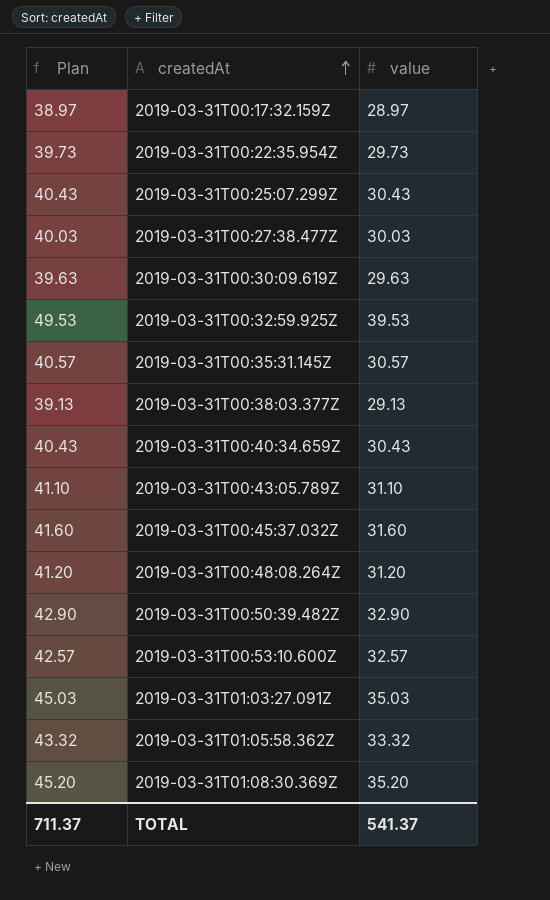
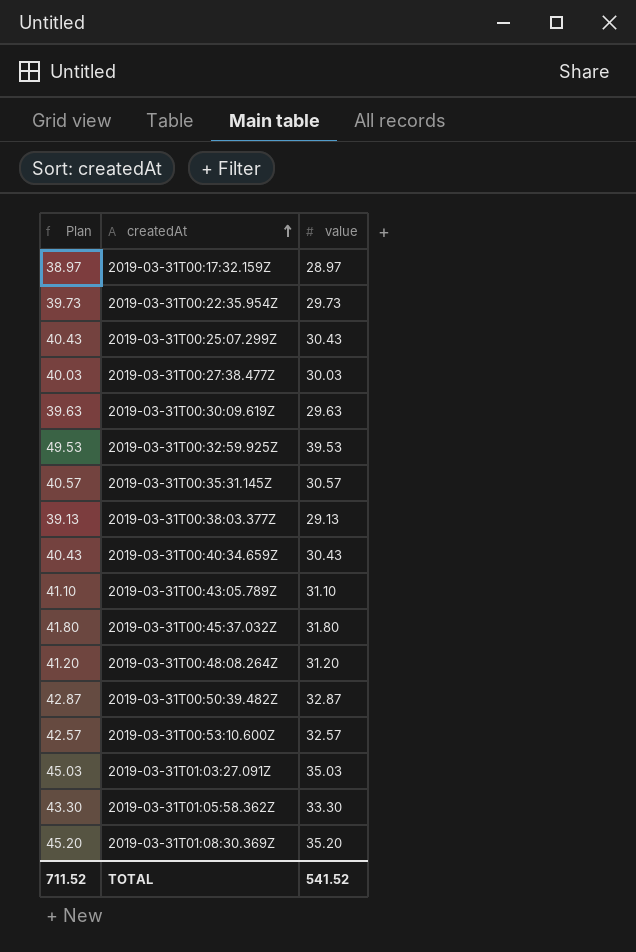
2019-03-31T00:45:37.032Z | Plan: 41.60 -> 41.80
2019-03-31T00:45:37.032Z | value: 31.60 -> 31.80
2019-03-31T00:50:39.482Z | Plan: 42.90 -> 42.87
2019-03-31T00:50:39.482Z | value: 32.90 -> 32.87
2019-03-31T01:05:58.362Z | Plan: 43.32 -> 43.30
2019-03-31T01:05:58.362Z | value: 33.32 -> 33.30
TOTAL | Plan: 711.37 -> 711.52
TOTAL | value: 541.37 -> 541.52

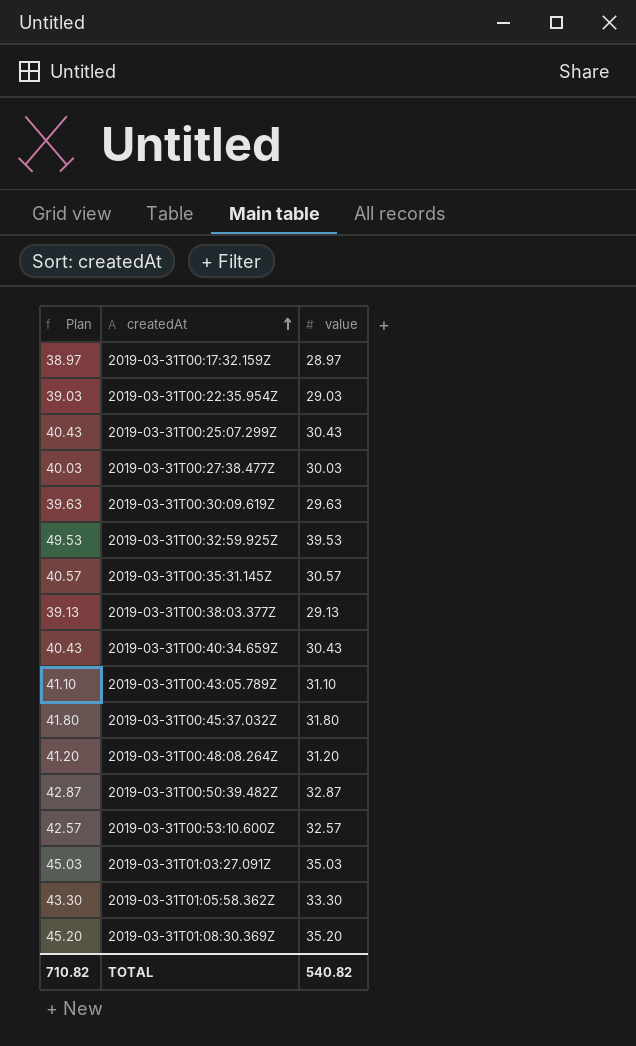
2019-03-31T00:22:35.954Z | Plan: 39.73 -> 39.03
2019-03-31T00:22:35.954Z | value: 29.73 -> 29.03
TOTAL | Plan: 711.52 -> 710.82
TOTAL | value: 541.52 -> 540.82

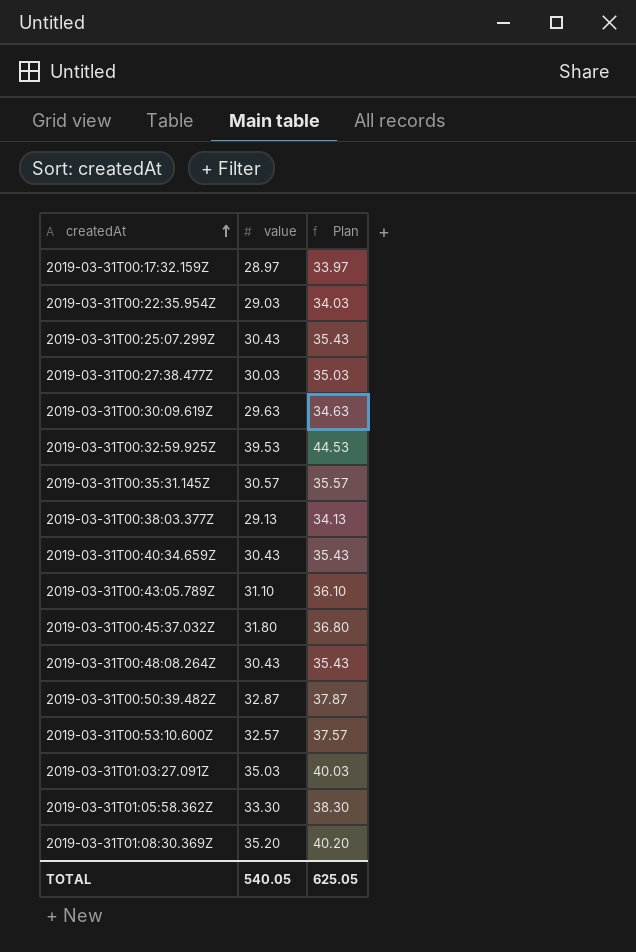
column Plan | formula: [value] + 10 -> [value] + 5
column Plan | position: 1 -> 3
2019-03-31T00:48:08.264Z | value: 31.20 -> 30.43
TOTAL | value: 540.82 -> 540.05
TOTAL | Plan: 710.82 -> 625.05

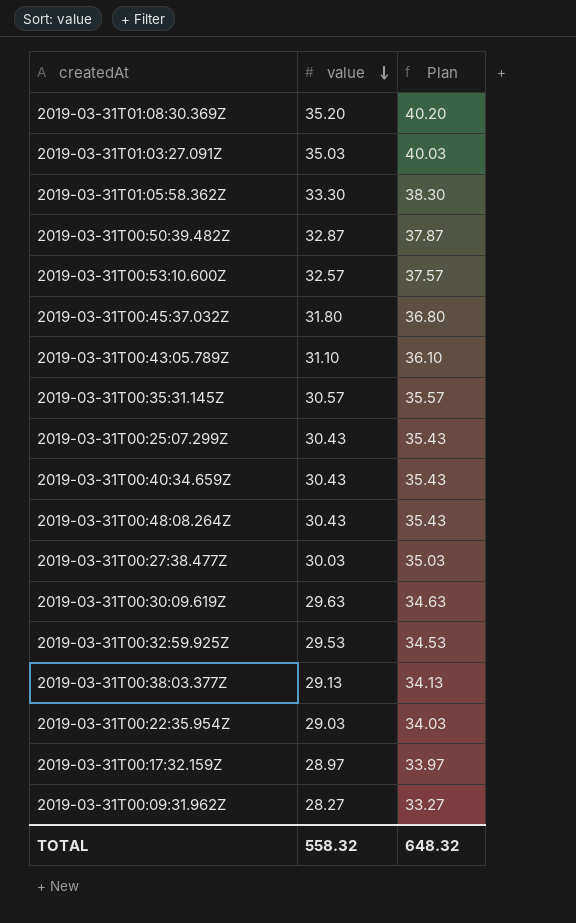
row order: createdAt ascending -> value descending
2019-03-31T00:32:59.925Z | value: 39.53 -> 29.53
2019-03-31T00:32:59.925Z | Plan: 44.53 -> 34.53
row 2019-03-31T00:09:31.962Z: none -> 28.27 | 33.27
TOTAL | value: 540.05 -> 558.32
TOTAL | Plan: 625.05 -> 648.32

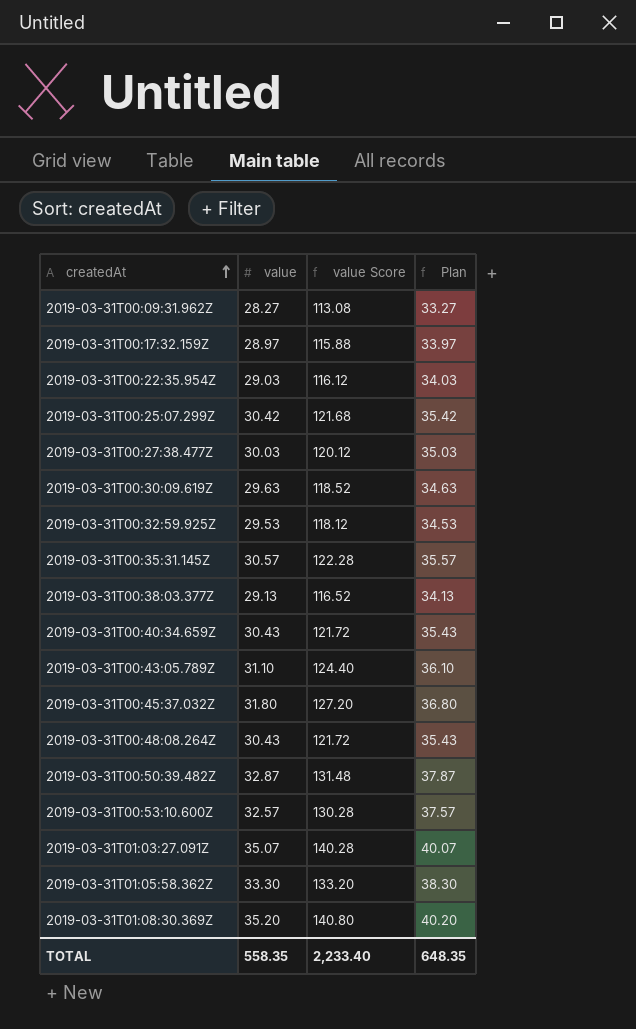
row order: value descending -> createdAt ascending
column value Score | formula: none -> [value] * 4
2019-03-31T00:25:07.299Z | value: 30.43 -> 30.42
2019-03-31T00:25:07.299Z | Plan: 35.43 -> 35.42
2019-03-31T01:03:27.091Z | value: 35.03 -> 35.07
2019-03-31T01:03:27.091Z | Plan: 40.03 -> 40.07
TOTAL | value: 558.32 -> 558.35
TOTAL | Plan: 648.32 -> 648.35

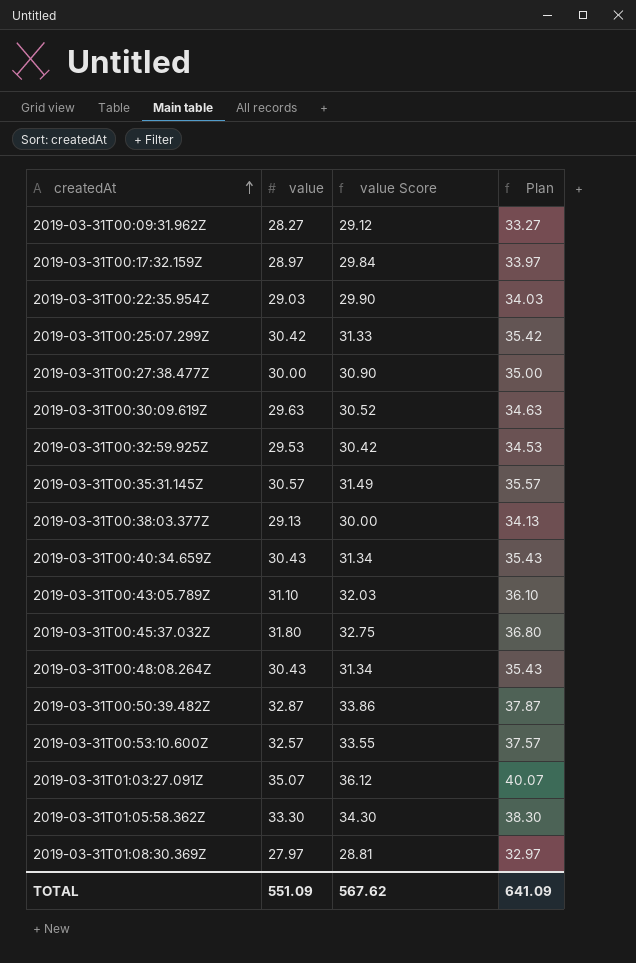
column value Score | formula: [value] * 4 -> [value] * 1.03
2019-03-31T00:27:38.477Z | value: 30.03 -> 30.00
2019-03-31T00:27:38.477Z | Plan: 35.03 -> 35.00
2019-03-31T01:08:30.369Z | value: 35.20 -> 27.97
2019-03-31T01:08:30.369Z | Plan: 40.20 -> 32.97
TOTAL | value: 558.35 -> 551.09
TOTAL | value Score: 2,233.40 -> 567.62
TOTAL | Plan: 648.35 -> 641.09

